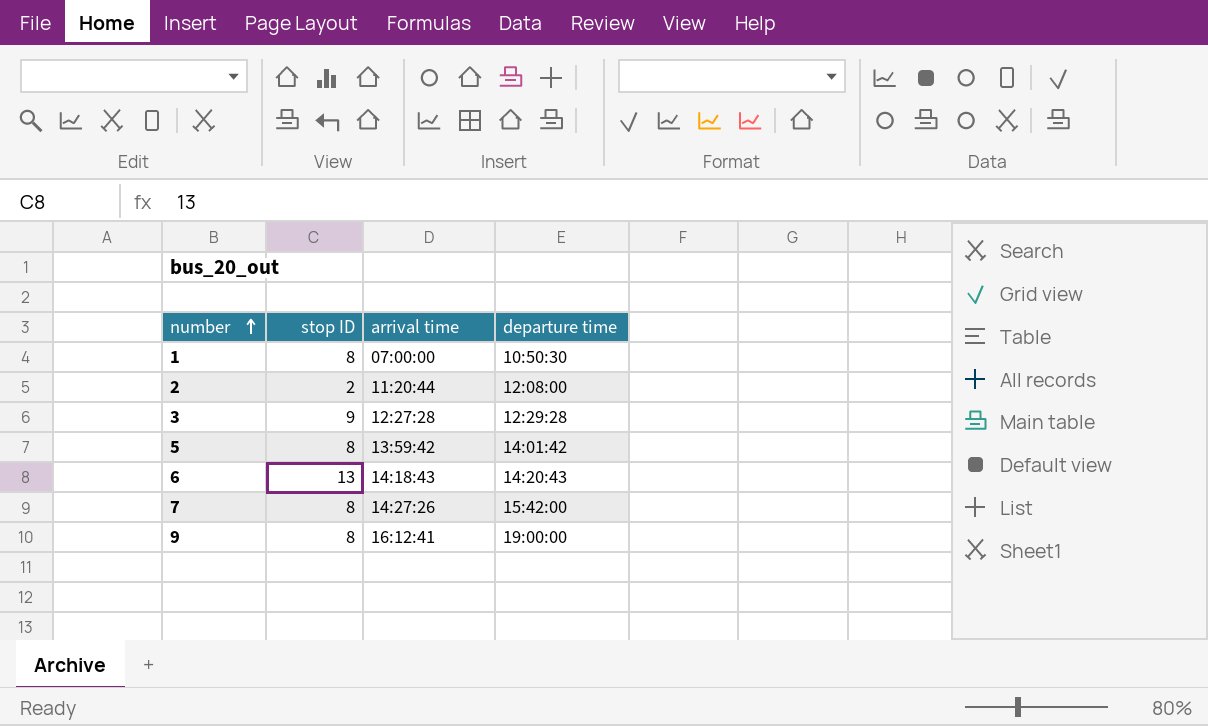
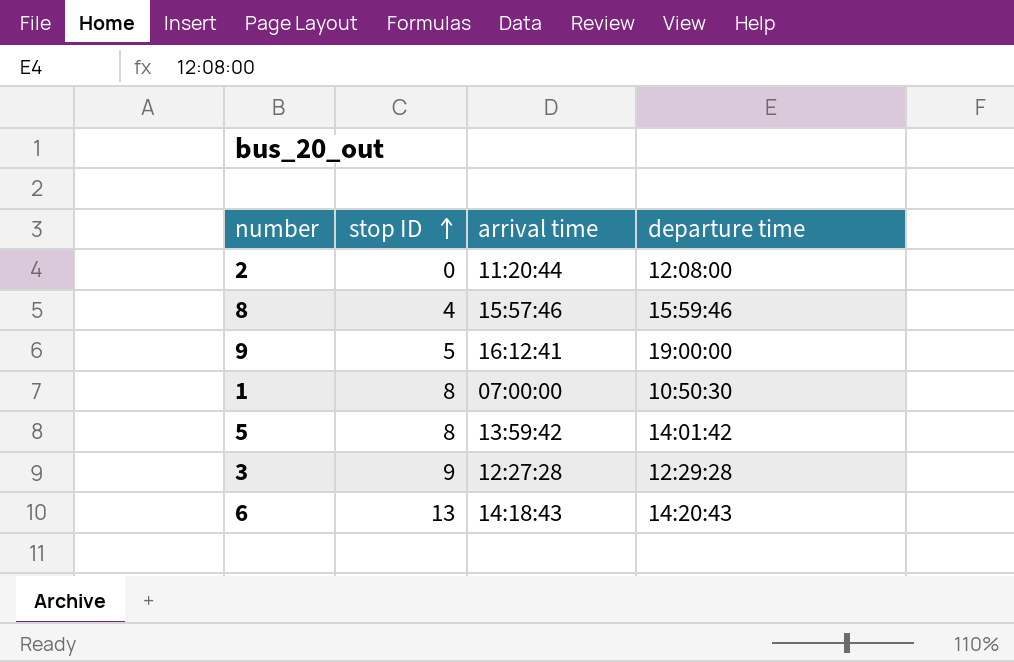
row order: number ascending -> stop ID ascending
row 7: 8 | 14:27:26 | 15:42:00 -> none
2 | stop ID: 2 -> 0
row 8: none -> 4 | 15:57:46 | 15:59:46
9 | stop ID: 8 -> 5

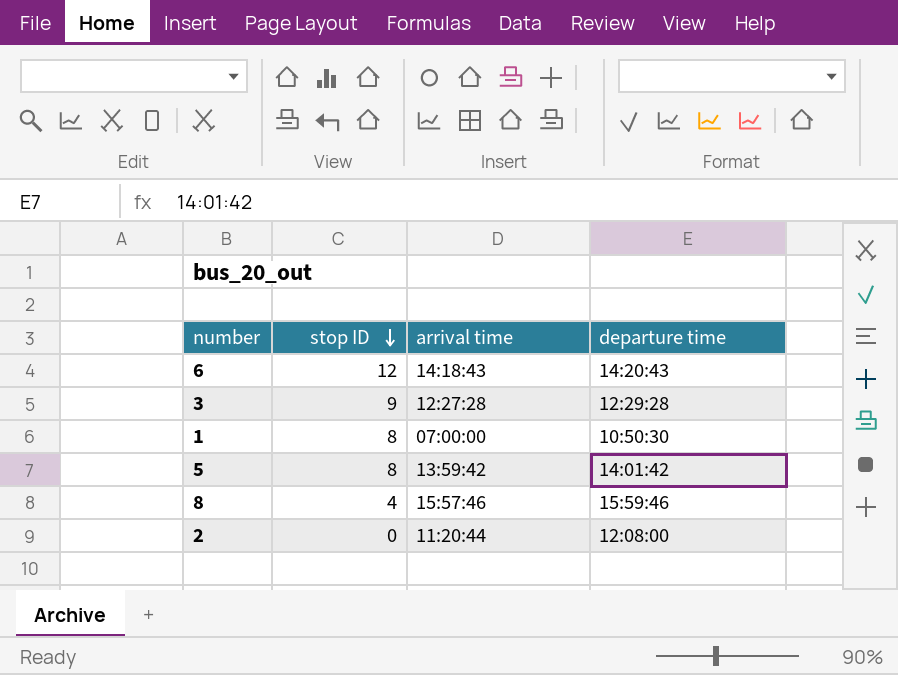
row order: stop ID ascending -> stop ID descending
row 9: 5 | 16:12:41 | 19:00:00 -> none
6 | stop ID: 13 -> 12

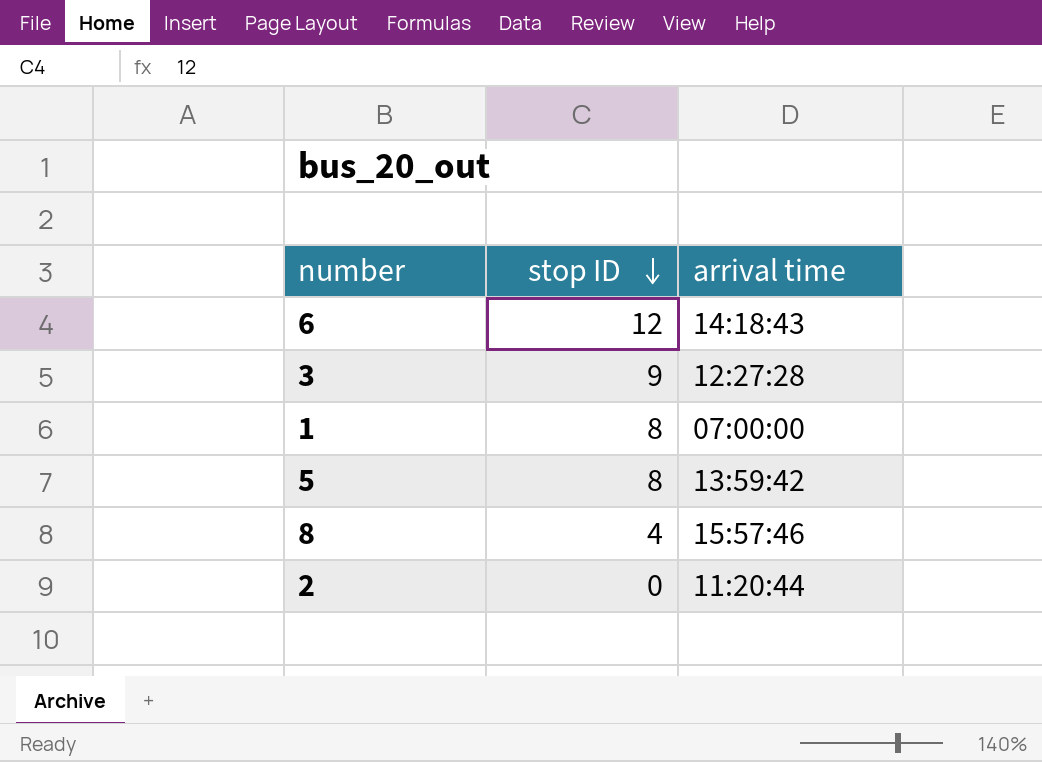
column departure time | position: 4 -> none

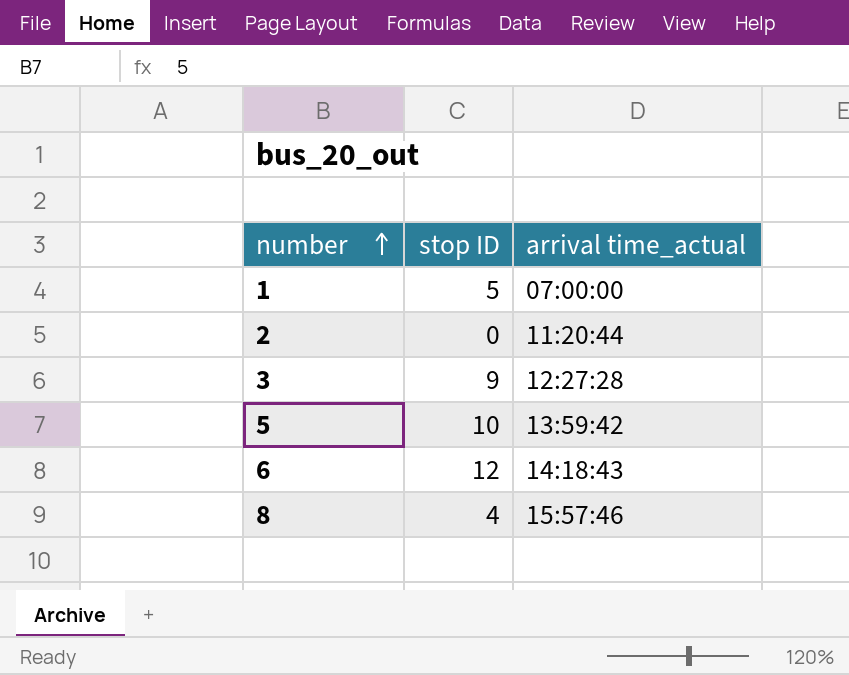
row order: stop ID descending -> number ascending
column name: arrival time -> arrival time_actual
1 | stop ID: 8 -> 5
5 | stop ID: 8 -> 10

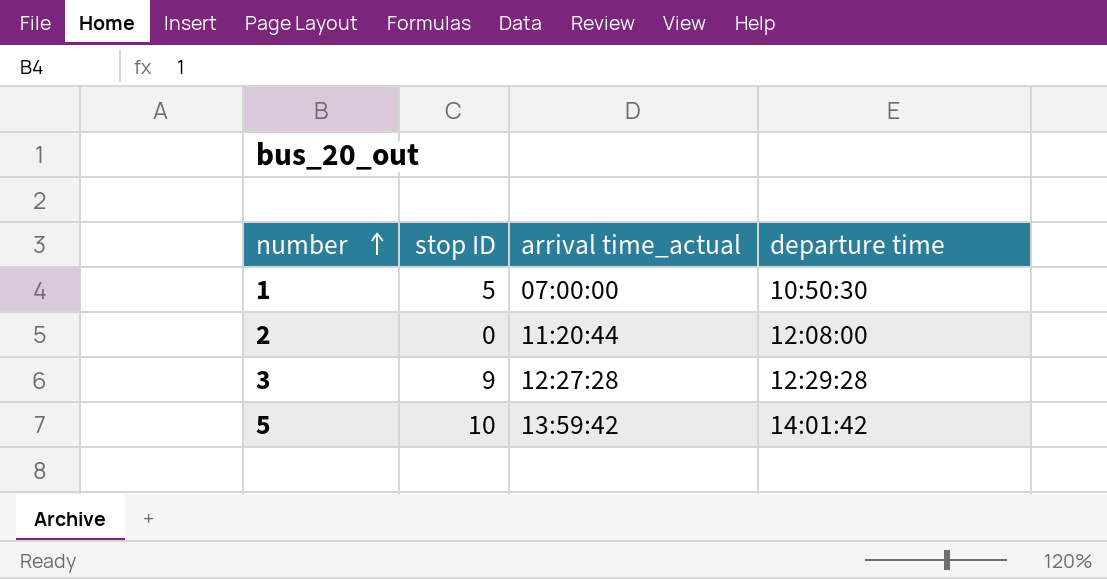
column departure time | position: none -> 4
row 6: 12 | 14:18:43 -> none
row 8: 4 | 15:57:46 -> none

